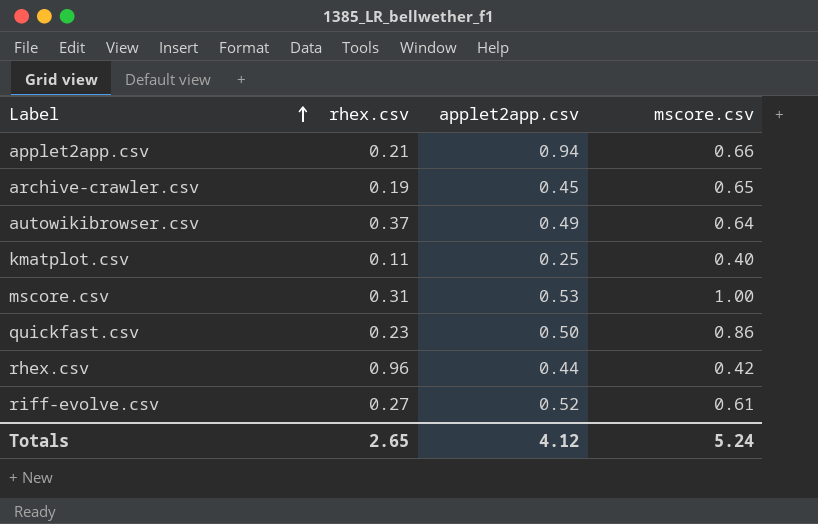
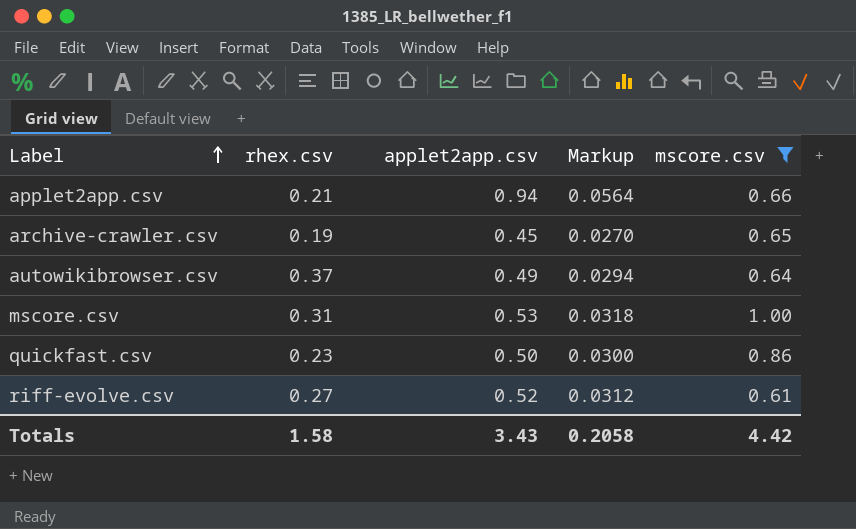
filter: none -> mscore.csv >= 0.61
column Markup | formula: none -> [applet2app.csv] * 0.06
Totals | rhex.csv: 2.65 -> 1.58
Totals | applet2app.csv: 4.12 -> 3.43
Totals | mscore.csv: 5.24 -> 4.42

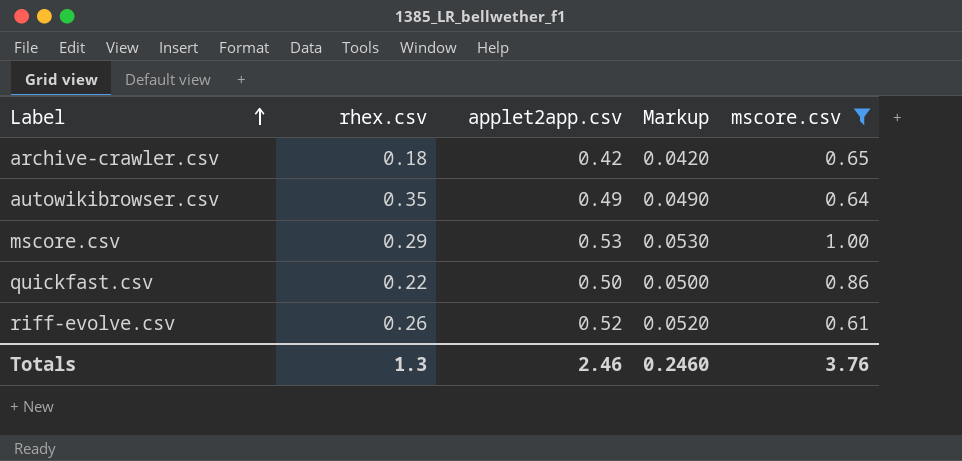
column Markup | formula: [applet2app.csv] * 0.06 -> [applet2app.csv] * 0.1
row applet2app.csv: 0.21 | 0.94 | 0.0564 | 0.66 -> none
archive-crawler.csv | rhex.csv: 0.19 -> 0.18
archive-crawler.csv | applet2app.csv: 0.45 -> 0.42
autowikibrowser.csv | rhex.csv: 0.37 -> 0.35
mscore.csv | rhex.csv: 0.31 -> 0.29
quickfast.csv | rhex.csv: 0.23 -> 0.22
riff-evolve.csv | rhex.csv: 0.27 -> 0.26
Totals | rhex.csv: 1.58 -> 1.3
Totals | applet2app.csv: 3.43 -> 2.46
Totals | Markup: 0.2058 -> 0.2460
Totals | mscore.csv: 4.42 -> 3.76

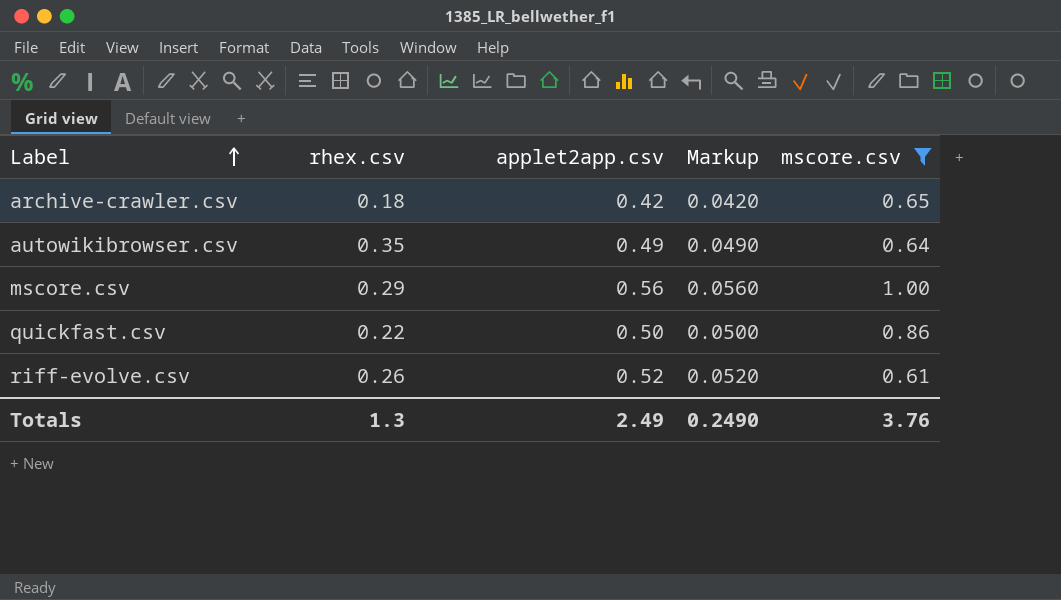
mscore.csv | applet2app.csv: 0.53 -> 0.56
mscore.csv | Markup: 0.0530 -> 0.0560
Totals | applet2app.csv: 2.46 -> 2.49
Totals | Markup: 0.2460 -> 0.2490

